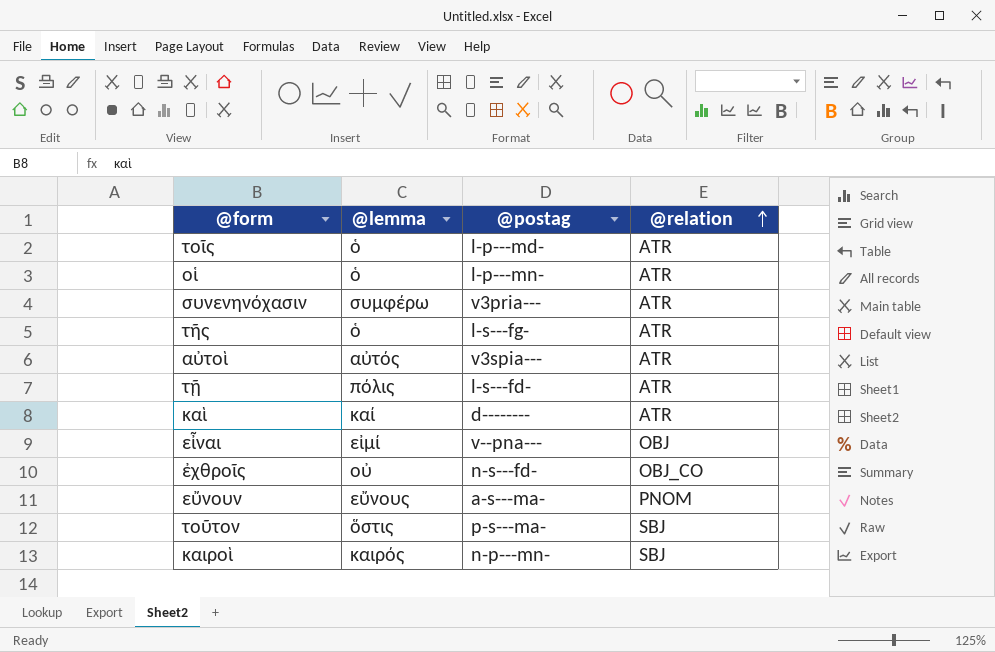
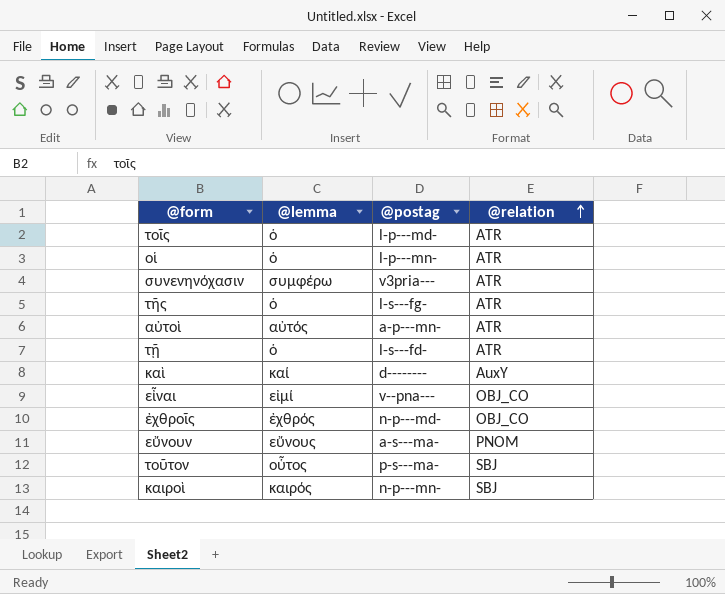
αὐτοὶ | @postag: v3spia--- -> a-p---mn-
τῇ | @lemma: πόλις -> ὁ
καὶ | @relation: ATR -> AuxY
εἶναι | @relation: OBJ -> OBJ_CO
ἐχθροῖς | @lemma: οὐ -> ἐχθρός
ἐχθροῖς | @postag: n-s---fd- -> n-p---md-
τοῦτον | @lemma: ὅστις -> οὗτος

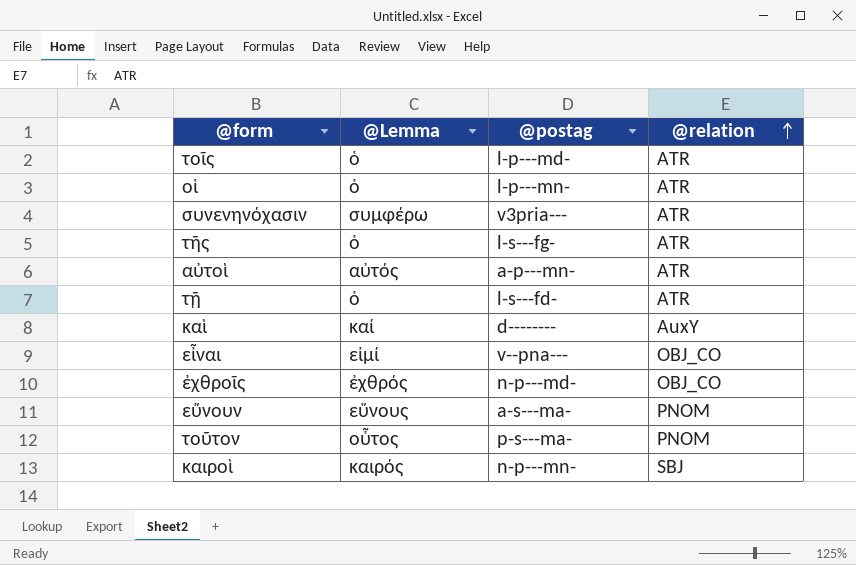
column name: @lemma -> @Lemma
τοῦτον | @relation: SBJ -> PNOM

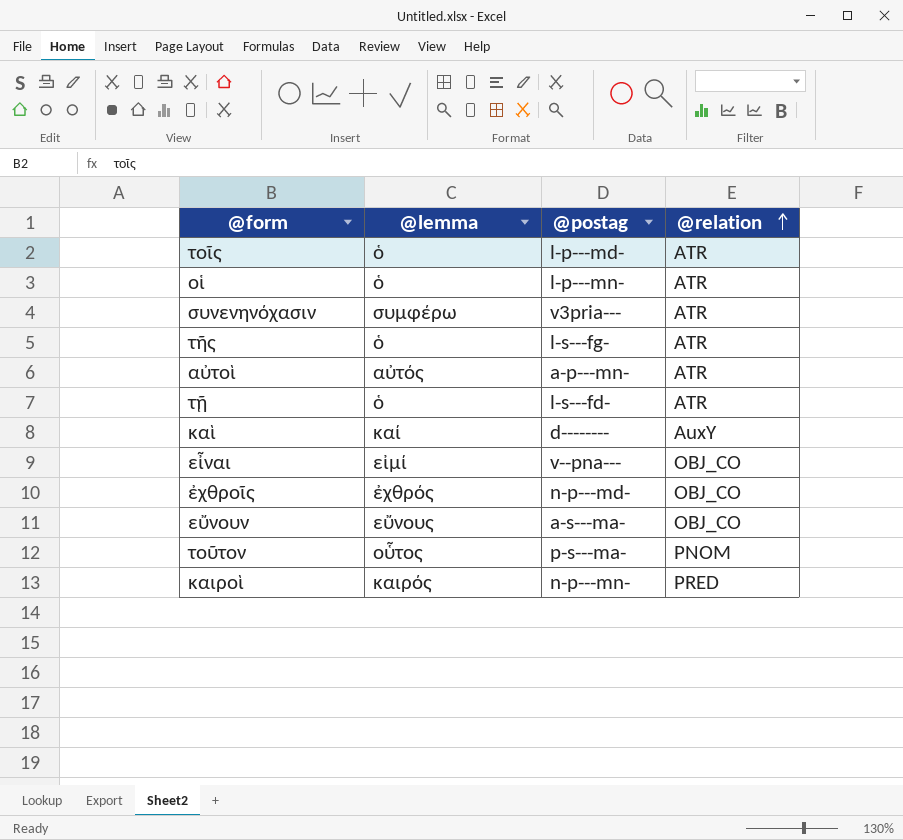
column name: @Lemma -> @lemma
εὔνουν | @relation: PNOM -> OBJ_CO
καιροὶ | @relation: SBJ -> PRED

